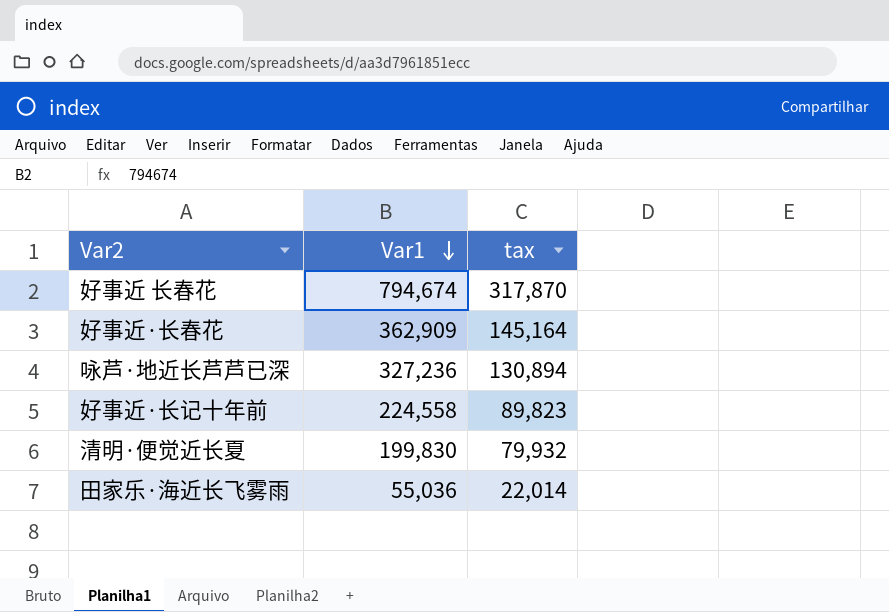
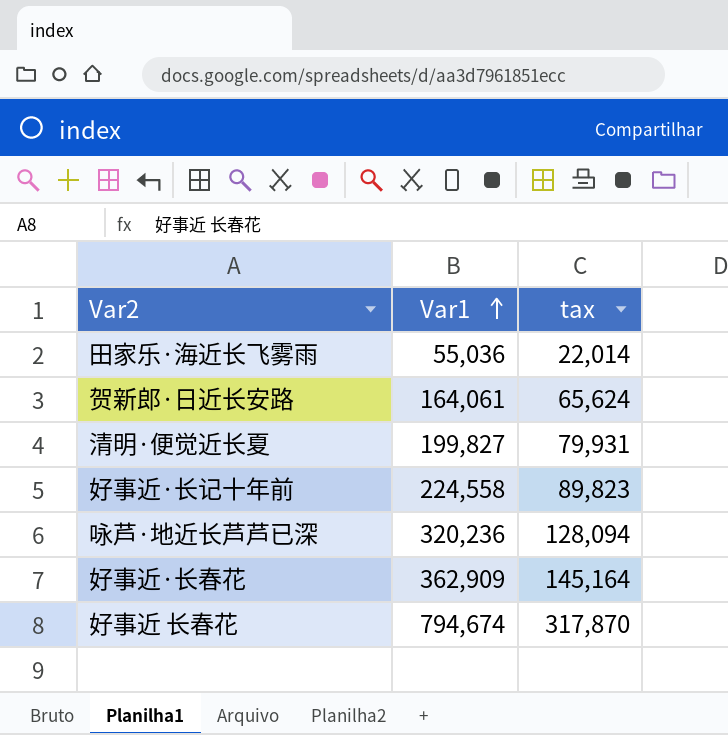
row order: Var1 descending -> Var1 ascending
row 贺新郎·日近长安路: none -> 164,061 | 65,624
清明·便觉近长夏 | Var1: 199,830 -> 199,827
清明·便觉近长夏 | tax: 79,932 -> 79,931
咏芦·地近长芦芦已深 | Var1: 327,236 -> 320,236
咏芦·地近长芦芦已深 | tax: 130,894 -> 128,094

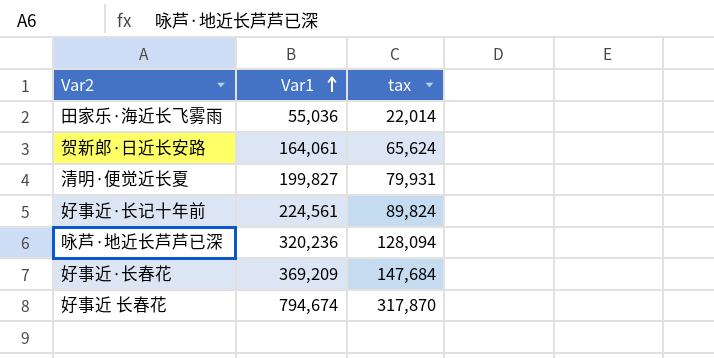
好事近·长记十年前 | Var1: 224,558 -> 224,561
好事近·长记十年前 | tax: 89,823 -> 89,824
好事近·长春花 | Var1: 362,909 -> 369,209
好事近·长春花 | tax: 145,164 -> 147,684

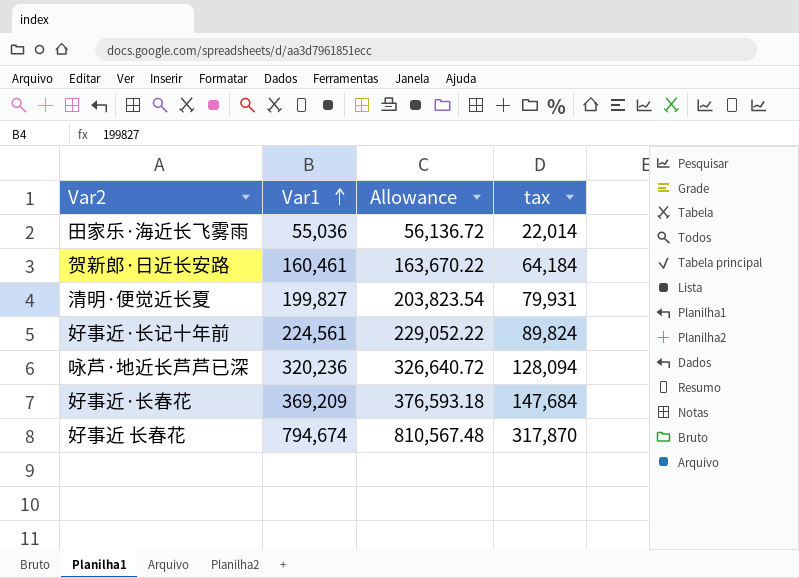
column Allowance | formula: none -> [Var1] * 1.02
贺新郎·日近长安路 | Var1: 164,061 -> 160,461
贺新郎·日近长安路 | tax: 65,624 -> 64,184

